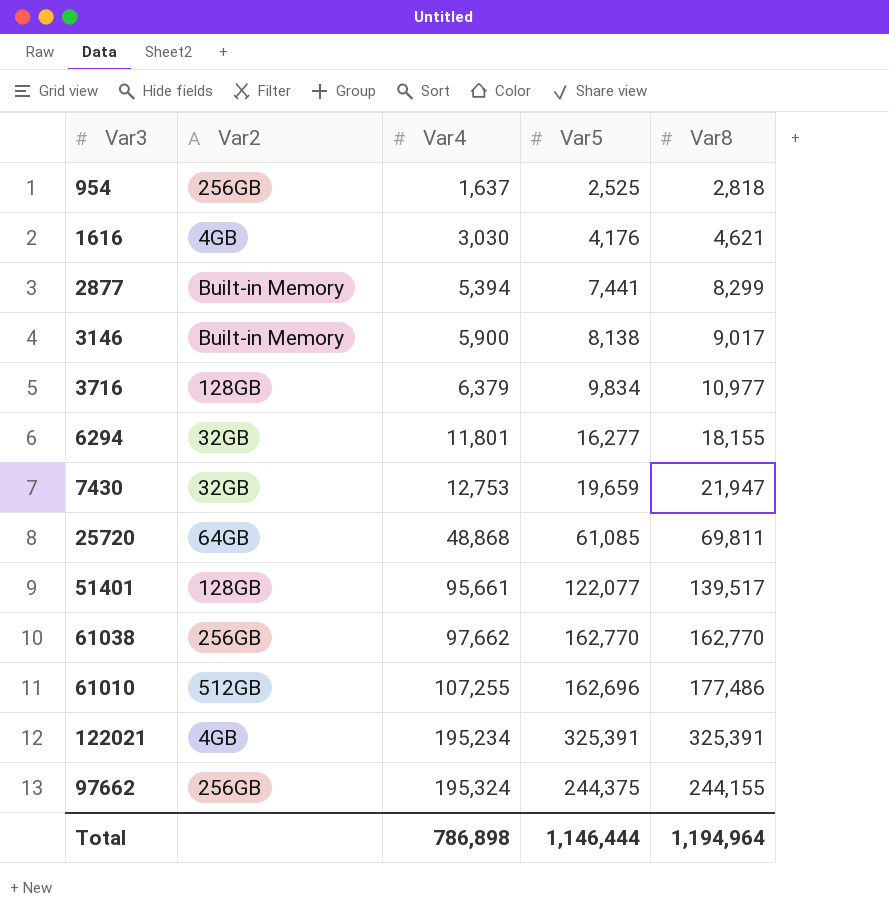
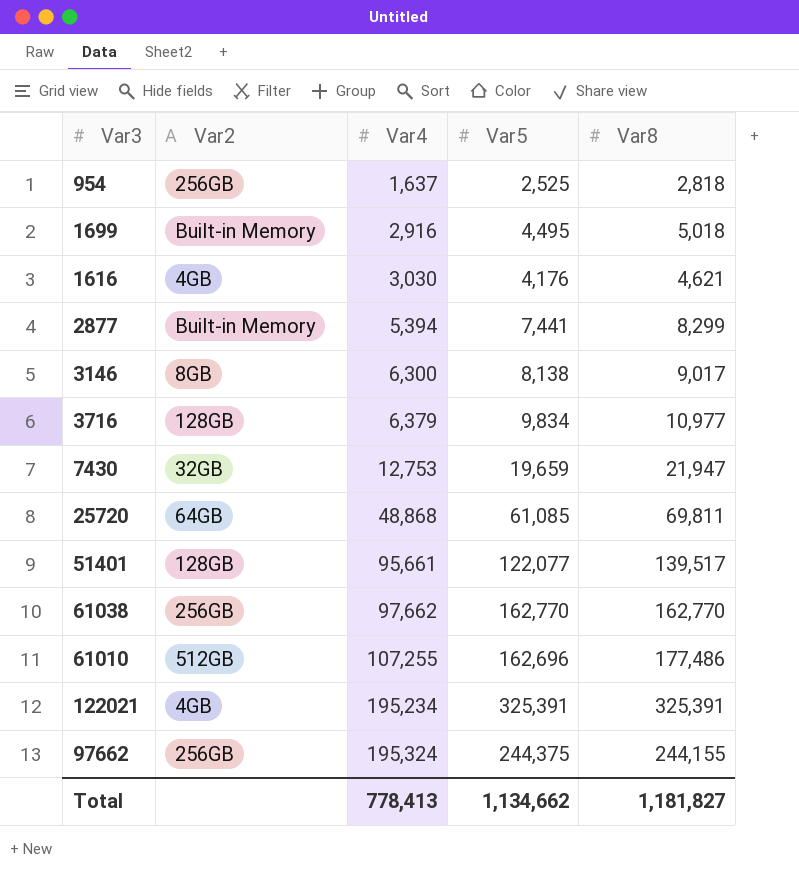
row 6294: 32GB | 11,801 | 16,277 | 18,155 -> none
row 1699: none -> Built-in Memory | 2,916 | 4,495 | 5,018
3146 | Var2: Built-in Memory -> 8GB
3146 | Var4: 5,900 -> 6,300
Total | Var4: 786,898 -> 778,413
Total | Var5: 1,146,444 -> 1,134,662
Total | Var8: 1,194,964 -> 1,181,827

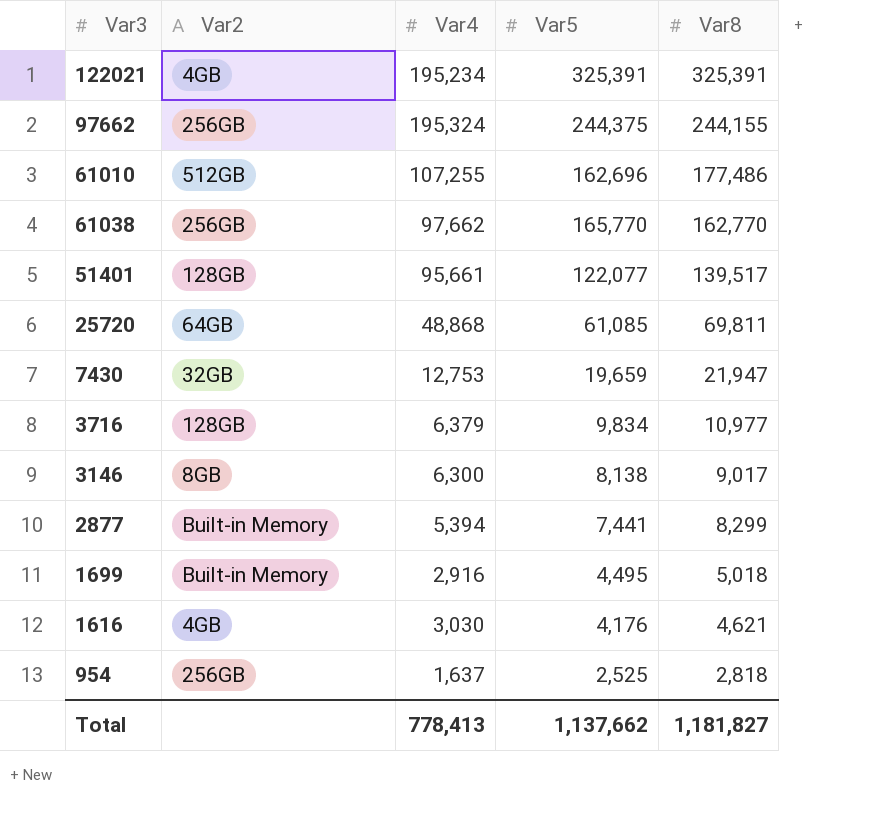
row order: Var4 ascending -> Var8 descending
61038 | Var5: 162,770 -> 165,770
Total | Var5: 1,134,662 -> 1,137,662

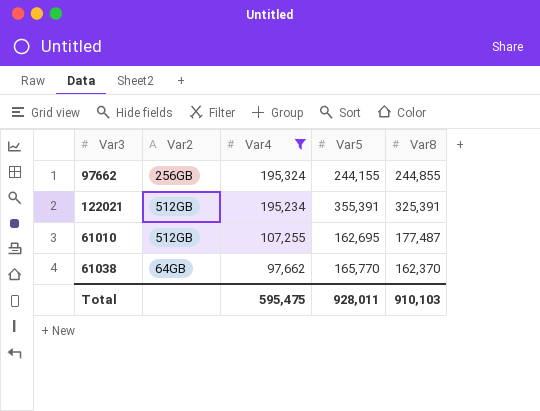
filter: none -> Var4 >= 97,662
row order: Var8 descending -> Var4 descending
97662 | Var5: 244,375 -> 244,155
97662 | Var8: 244,155 -> 244,855
122021 | Var2: 4GB -> 512GB
122021 | Var5: 325,391 -> 355,391
61010 | Var5: 162,696 -> 162,695
61010 | Var8: 177,486 -> 177,487
61038 | Var2: 256GB -> 64GB
61038 | Var8: 162,770 -> 162,370
Total | Var4: 778,413 -> 595,475
Total | Var5: 1,137,662 -> 928,011
Total | Var8: 1,181,827 -> 910,103

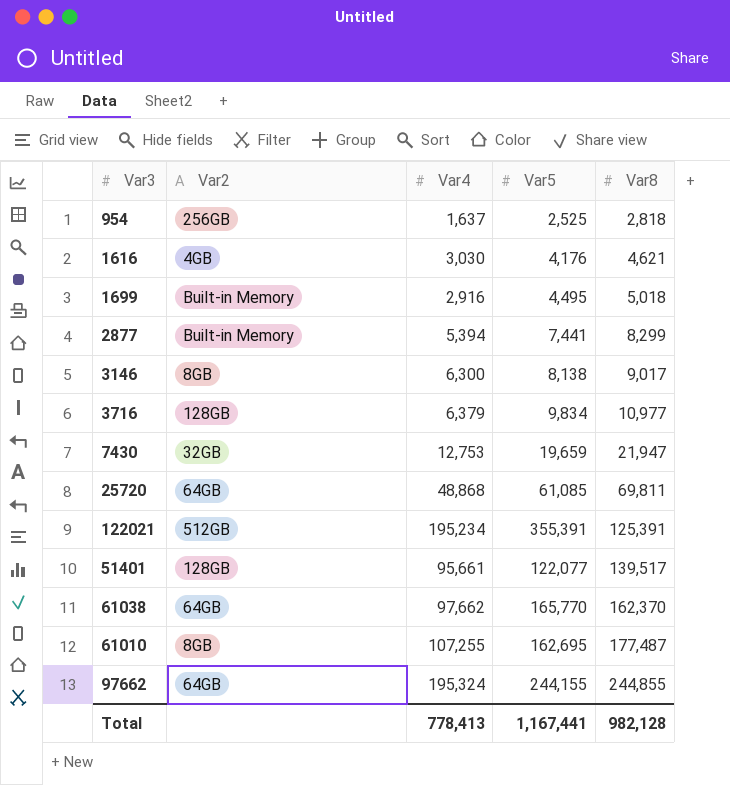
filter: Var4 >= 97,662 -> none
row order: Var4 descending -> Var8 ascending
122021 | Var8: 325,391 -> 125,391
61010 | Var2: 512GB -> 8GB
97662 | Var2: 256GB -> 64GB
Total | Var4: 595,475 -> 778,413
Total | Var5: 928,011 -> 1,167,441
Total | Var8: 910,103 -> 982,128

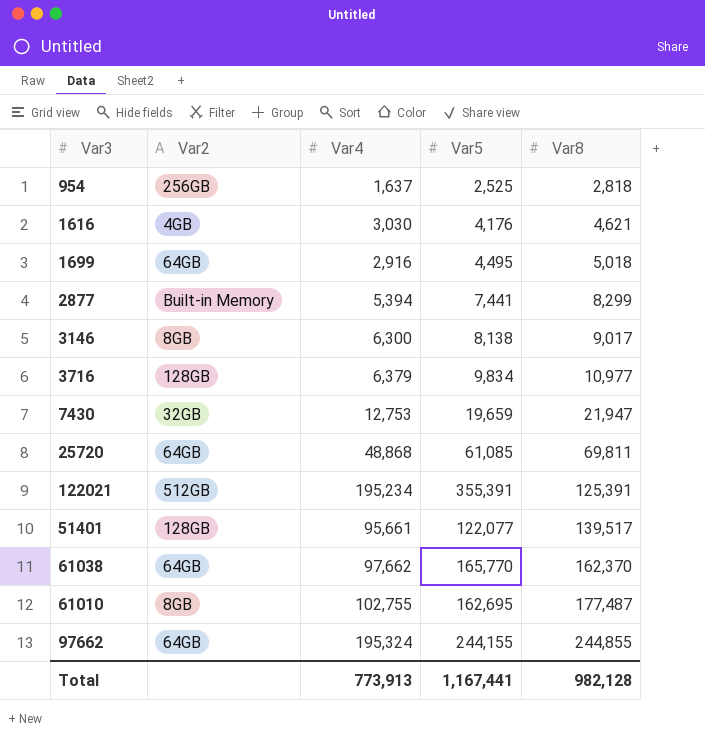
1699 | Var2: Built-in Memory -> 64GB
61010 | Var4: 107,255 -> 102,755
Total | Var4: 778,413 -> 773,913

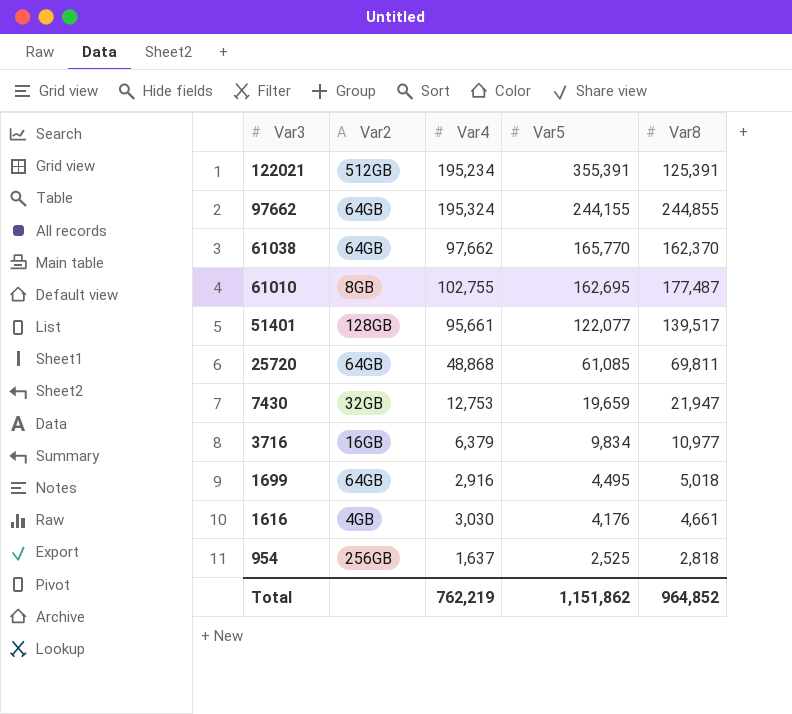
row order: Var8 ascending -> Var3 descending
row 2877: Built-in Memory | 5,394 | 7,441 | 8,299 -> none
row 3146: 8GB | 6,300 | 8,138 | 9,017 -> none
3716 | Var2: 128GB -> 16GB
1616 | Var8: 4,621 -> 4,661
Total | Var4: 773,913 -> 762,219
Total | Var5: 1,167,441 -> 1,151,862
Total | Var8: 982,128 -> 964,852

